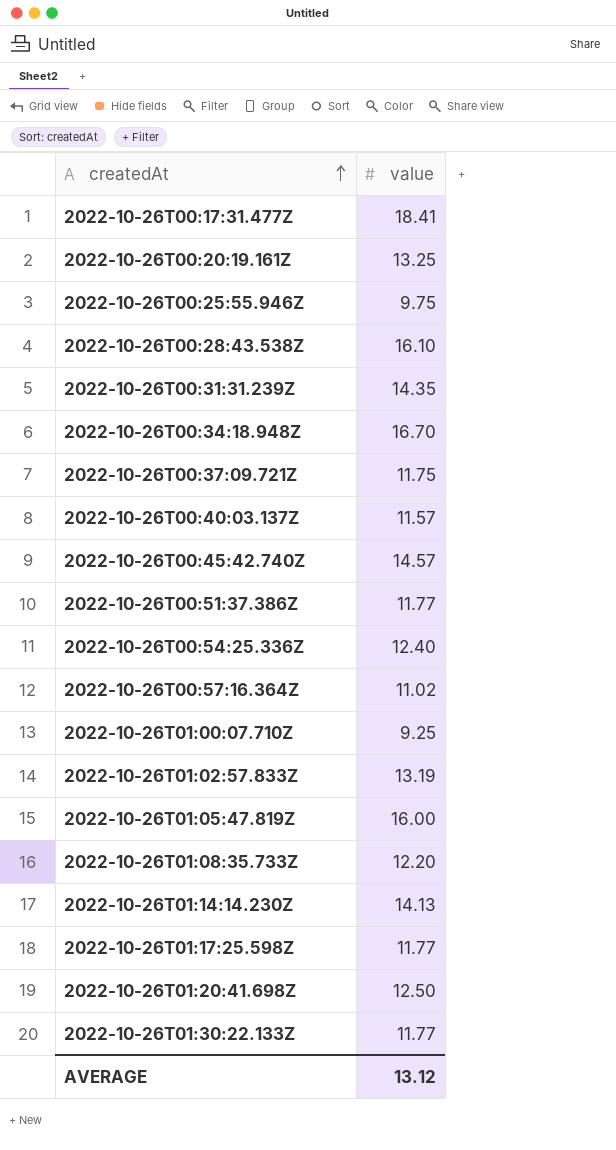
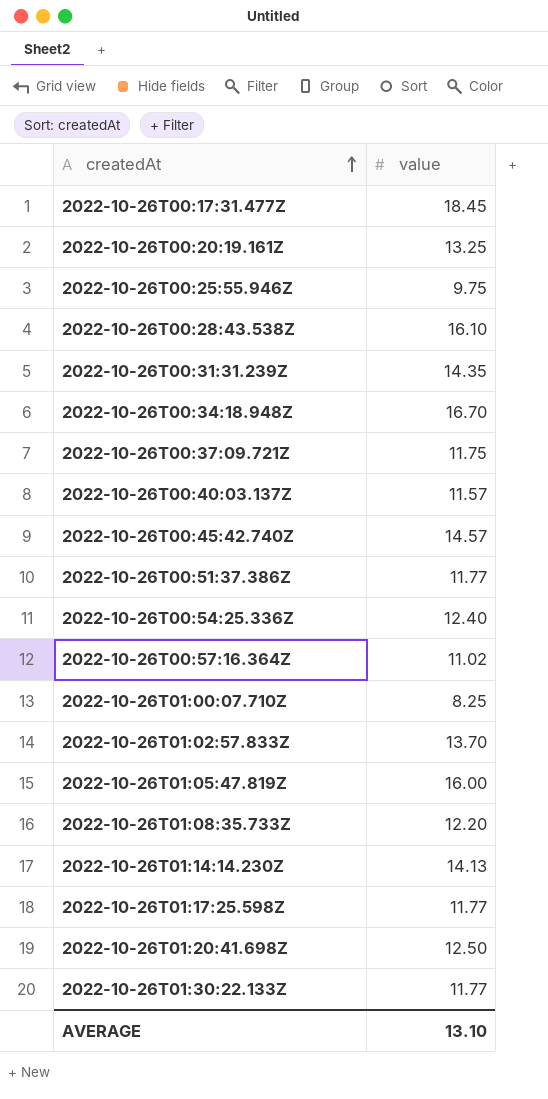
2022-10-26T00:17:31.477Z | value: 18.41 -> 18.45
2022-10-26T01:00:07.710Z | value: 9.25 -> 8.25
2022-10-26T01:02:57.833Z | value: 13.19 -> 13.70
AVERAGE | value: 13.12 -> 13.10

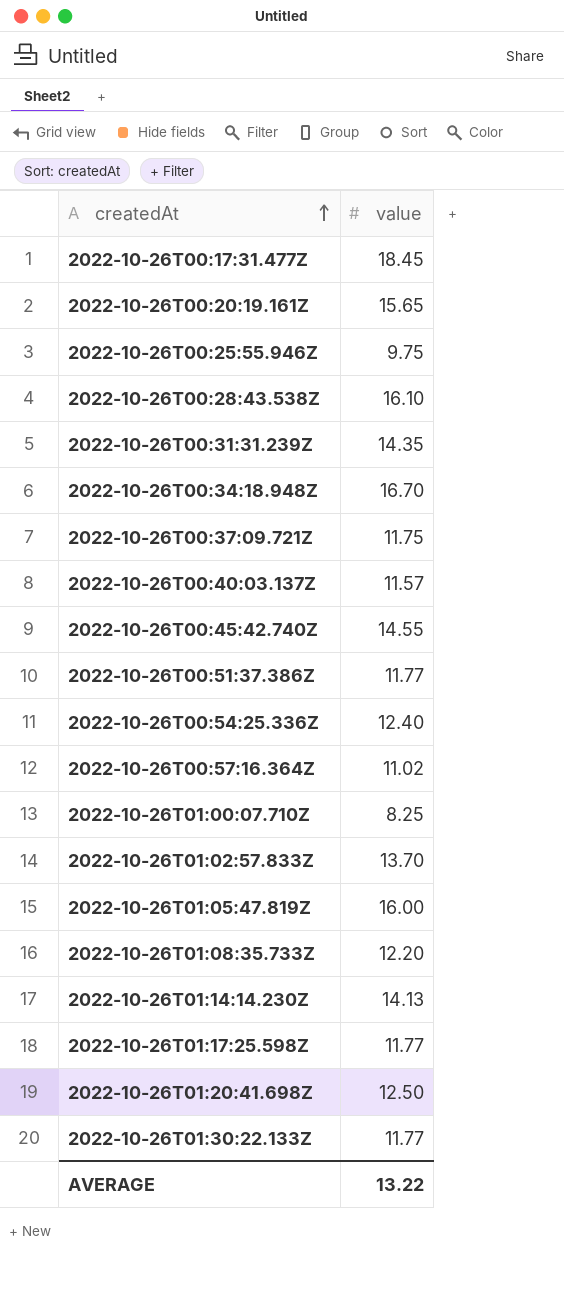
2022-10-26T00:20:19.161Z | value: 13.25 -> 15.65
2022-10-26T00:45:42.740Z | value: 14.57 -> 14.55
AVERAGE | value: 13.10 -> 13.22

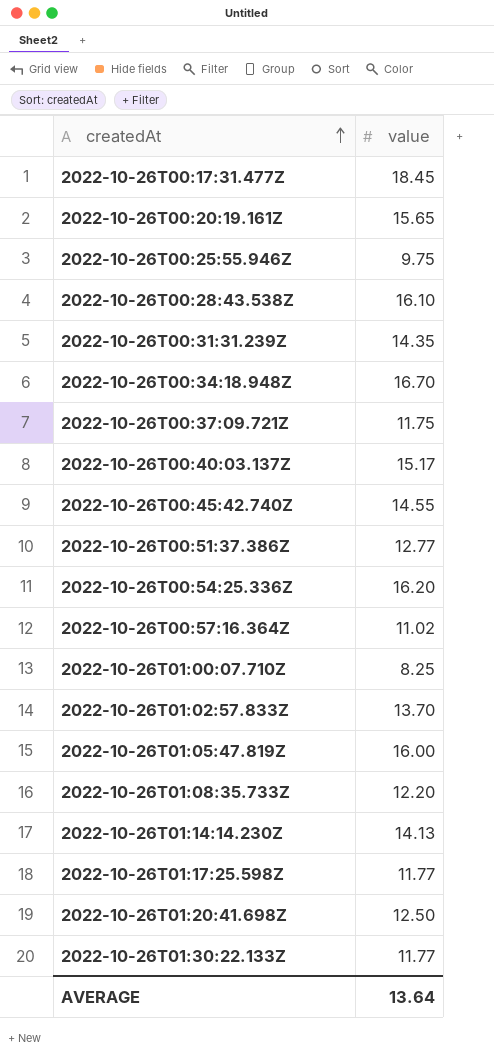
2022-10-26T00:40:03.137Z | value: 11.57 -> 15.17
2022-10-26T00:51:37.386Z | value: 11.77 -> 12.77
2022-10-26T00:54:25.336Z | value: 12.40 -> 16.20
AVERAGE | value: 13.22 -> 13.64

